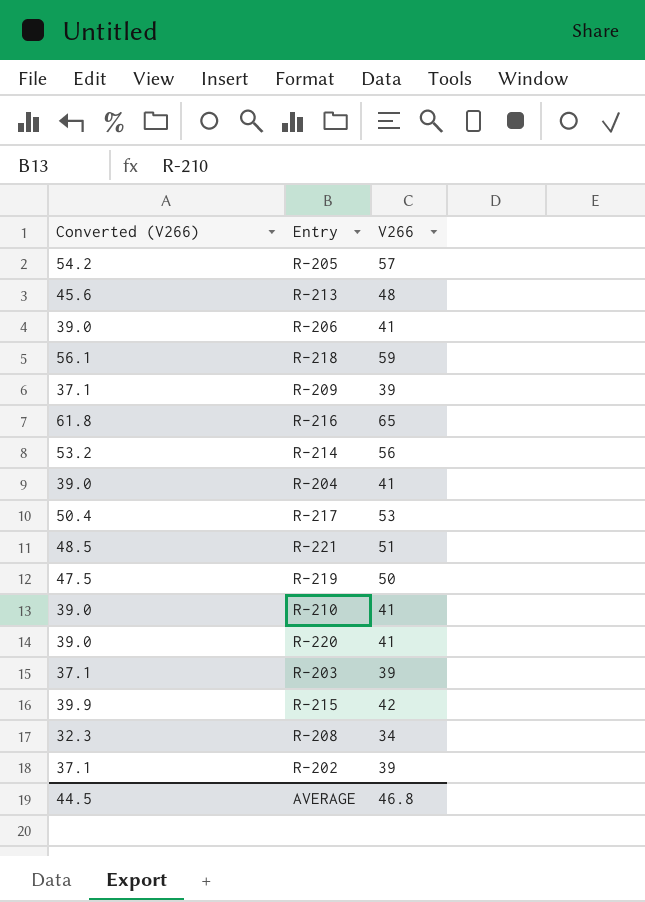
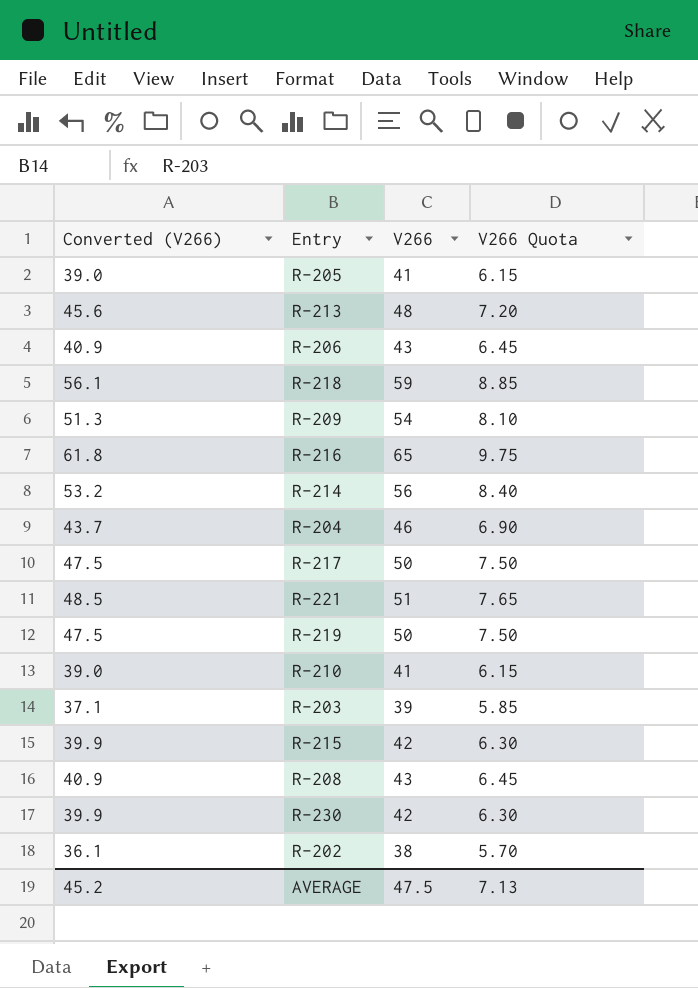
column V266 Quota | formula: none -> [V266] * 0.15
row R-220: 39.0 | 41 -> none
R-205 | Converted (V266): 54.2 -> 39.0
R-205 | V266: 57 -> 41
R-206 | Converted (V266): 39.0 -> 40.9
R-206 | V266: 41 -> 43
R-209 | Converted (V266): 37.1 -> 51.3
R-209 | V266: 39 -> 54
R-204 | Converted (V266): 39.0 -> 43.7
R-204 | V266: 41 -> 46
R-217 | Converted (V266): 50.4 -> 47.5
R-217 | V266: 53 -> 50
R-208 | Converted (V266): 32.3 -> 40.9
R-208 | V266: 34 -> 43
row R-230: none -> 39.9 | 42 | 6.30
R-202 | Converted (V266): 37.1 -> 36.1
R-202 | V266: 39 -> 38
AVERAGE | Converted (V266): 44.5 -> 45.2
AVERAGE | V266: 46.8 -> 47.5

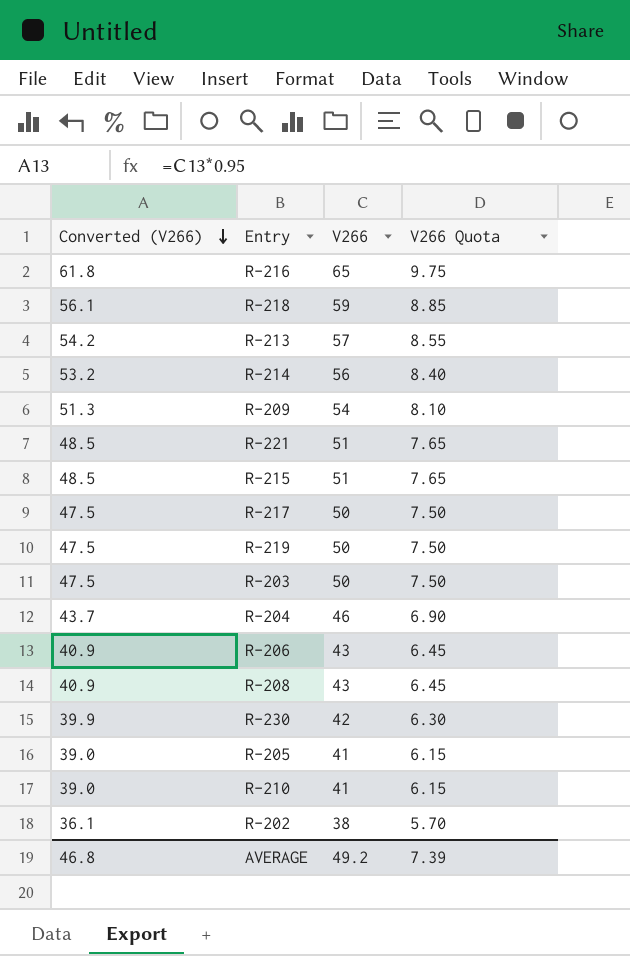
row order: none -> Converted (V266) descending
R-213 | Converted (V266): 45.6 -> 54.2
R-213 | V266: 48 -> 57
R-213 | V266 Quota: 7.20 -> 8.55
R-215 | Converted (V266): 39.9 -> 48.5
R-215 | V266: 42 -> 51
R-215 | V266 Quota: 6.30 -> 7.65
R-203 | Converted (V266): 37.1 -> 47.5
R-203 | V266: 39 -> 50
R-203 | V266 Quota: 5.85 -> 7.50
AVERAGE | Converted (V266): 45.2 -> 46.8
AVERAGE | V266: 47.5 -> 49.2
AVERAGE | V266 Quota: 7.13 -> 7.39

